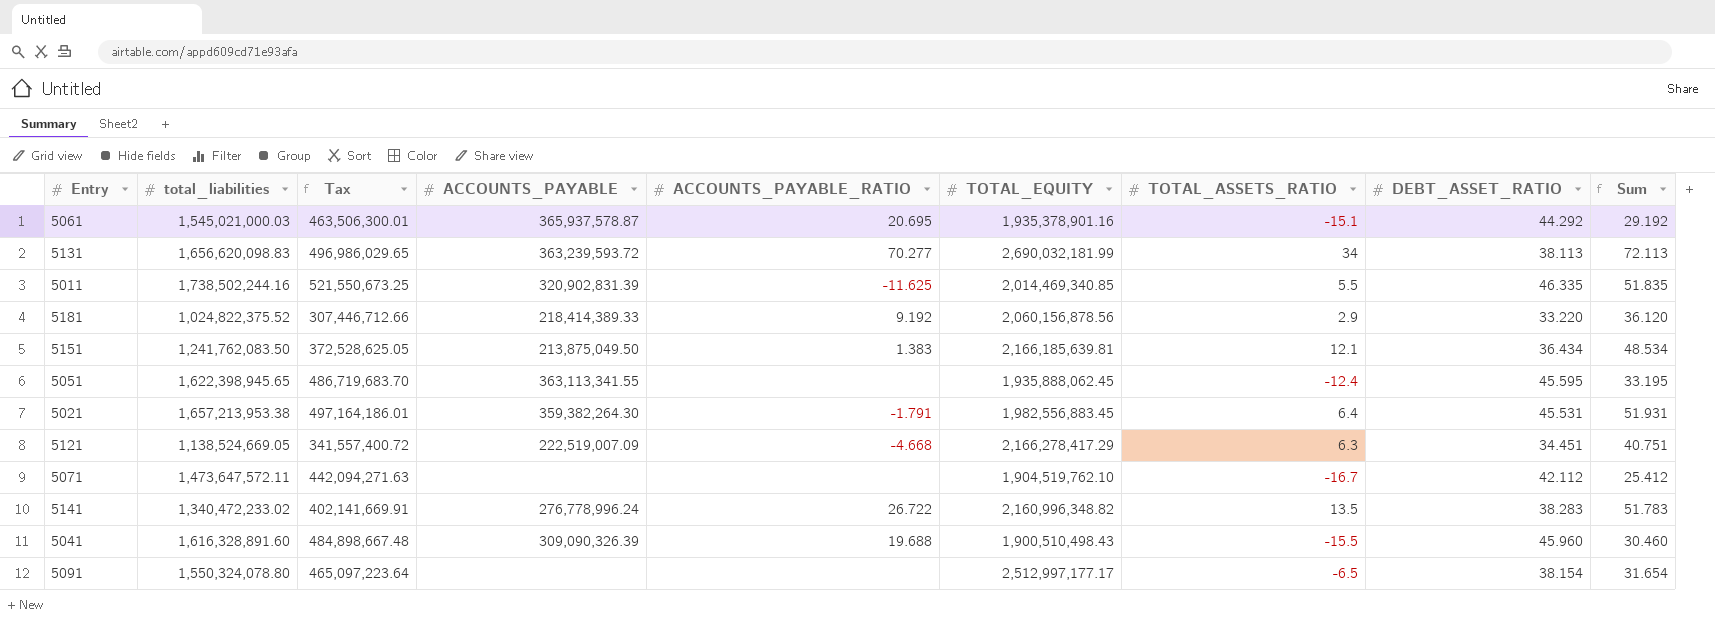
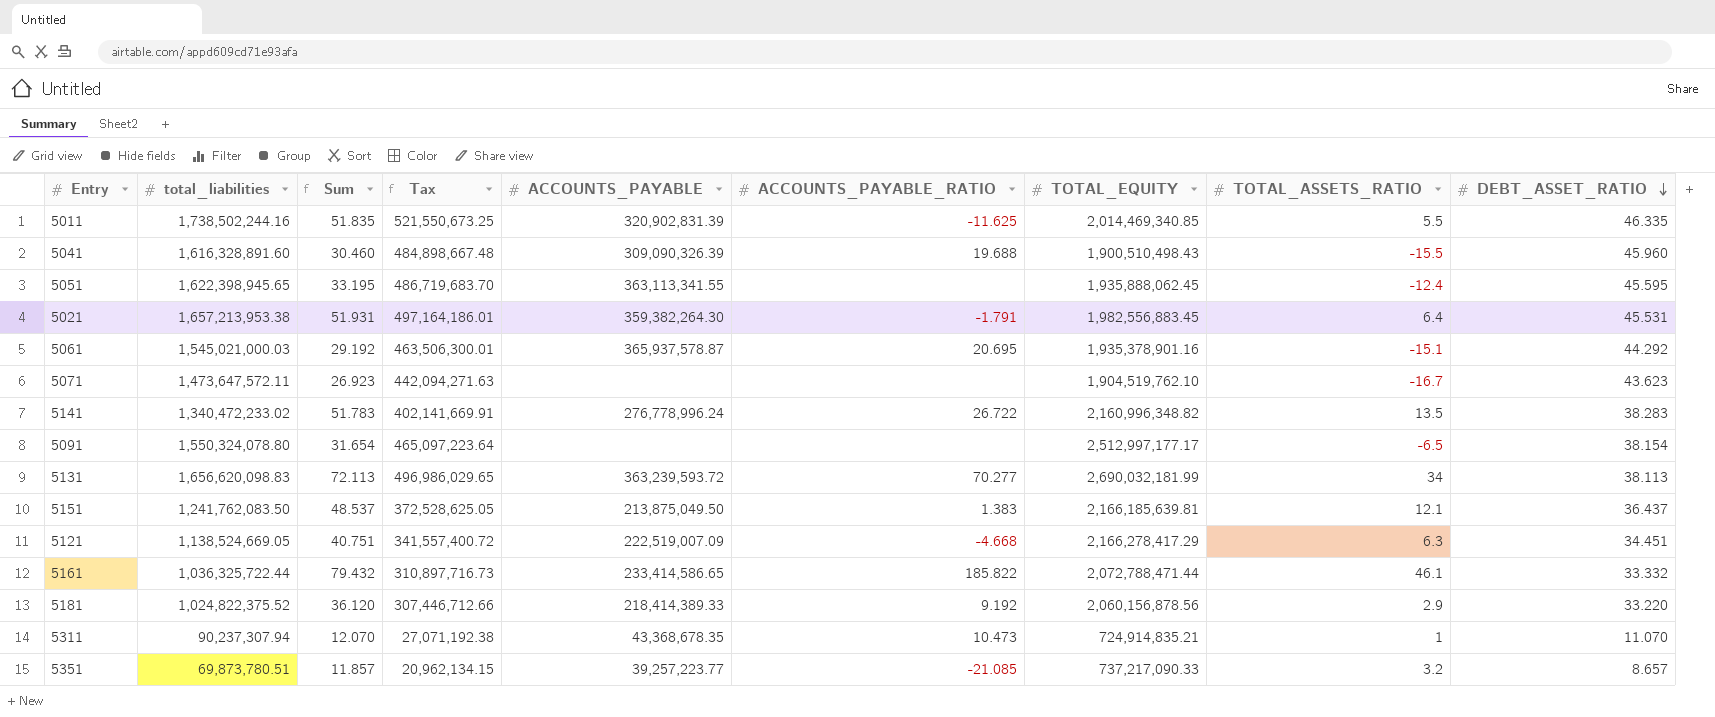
row order: none -> DEBT_ASSET_RATIO descending
column Sum | position: 9 -> 3
5071 | Sum: 25.412 -> 26.923
5071 | DEBT_ASSET_RATIO: 42.112 -> 43.623
5151 | Sum: 48.534 -> 48.537
5151 | DEBT_ASSET_RATIO: 36.434 -> 36.437
row 5161: none -> 1,036,325,722.44 | 79.432 | 310,897,716.73 | 233,414,586.65 | 185.822 | 2,072,788,471.44 | 46.1 | 33.332
row 5311: none -> 90,237,307.94 | 12.070 | 27,071,192.38 | 43,368,678.35 | 10.473 | 724,914,835.21 | 1 | 11.070
row 5351: none -> 69,873,780.51 | 11.857 | 20,962,134.15 | 39,257,223.77 | -21.085 | 737,217,090.33 | 3.2 | 8.657

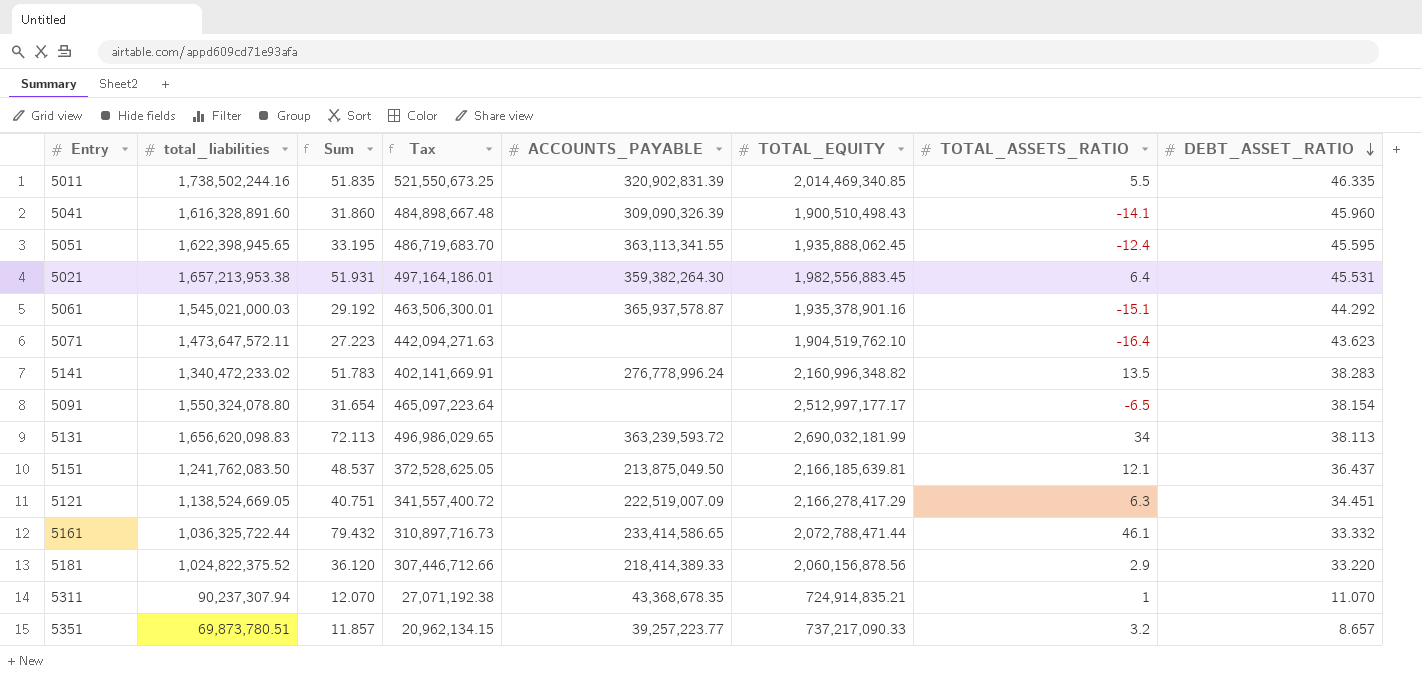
column ACCOUNTS_PAYABLE_RATIO | position: 6 -> none
5041 | Sum: 30.460 -> 31.860
5041 | TOTAL_ASSETS_RATIO: -15.5 -> -14.1
5071 | Sum: 26.923 -> 27.223
5071 | TOTAL_ASSETS_RATIO: -16.7 -> -16.4

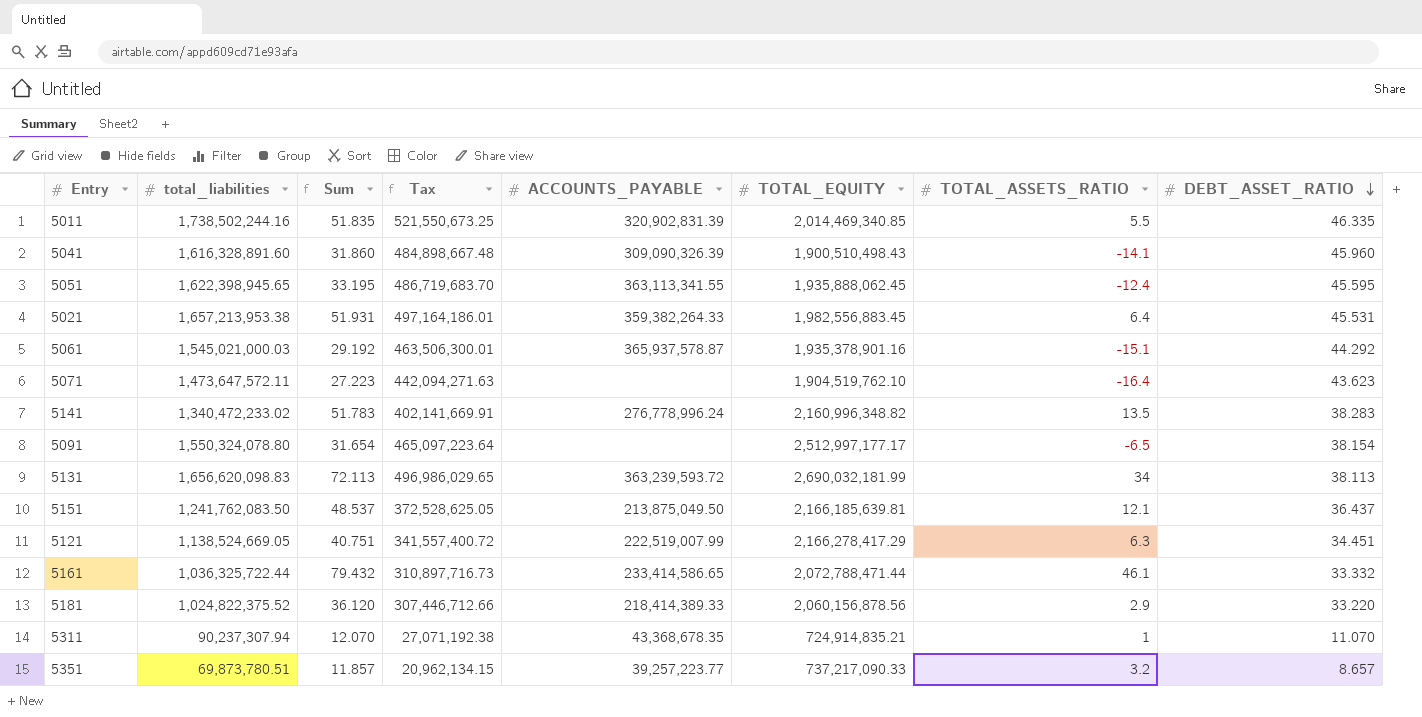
5021 | ACCOUNTS_PAYABLE: 359,382,264.30 -> 359,382,264.33
5121 | ACCOUNTS_PAYABLE: 222,519,007.09 -> 222,519,007.99

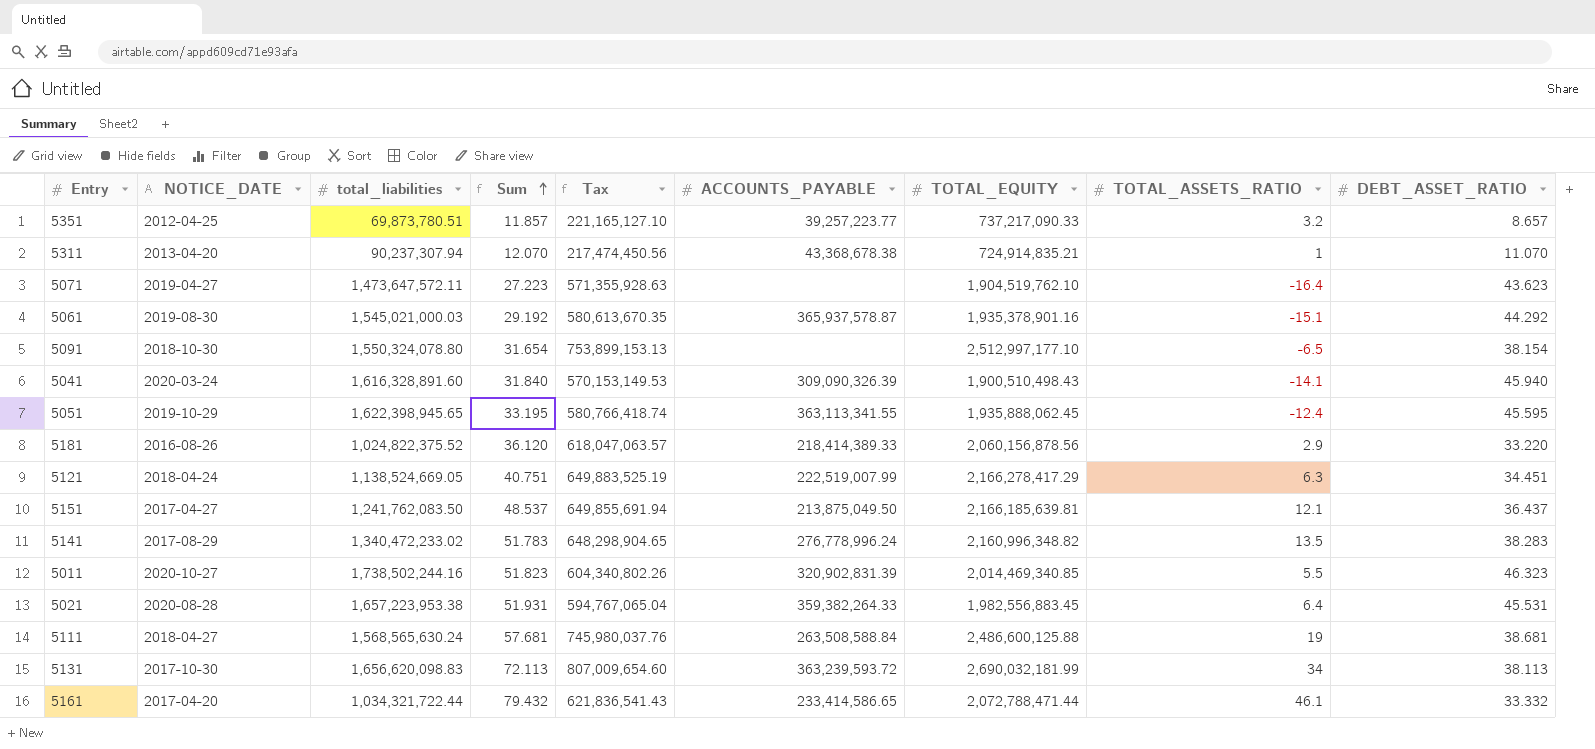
row order: DEBT_ASSET_RATIO descending -> Sum ascending
column NOTICE_DATE | position: none -> 2
column Tax | formula: [total_liabilities] * 0.3 -> [TOTAL_EQUITY] * 0.3
5311 | ACCOUNTS_PAYABLE: 43,368,678.35 -> 43,368,678.38
5091 | TOTAL_EQUITY: 2,512,997,177.17 -> 2,512,997,177.10
5041 | Sum: 31.860 -> 31.840
5041 | DEBT_ASSET_RATIO: 45.960 -> 45.940
5011 | Sum: 51.835 -> 51.823
5011 | DEBT_ASSET_RATIO: 46.335 -> 46.323
5021 | total_liabilities: 1,657,213,953.38 -> 1,657,223,953.38
row 5111: none -> 2018-04-27 | 1,568,565,630.24 | 57.681 | 745,980,037.76 | 263,508,588.84 | 2,486,600,125.88 | 19 | 38.681
5161 | total_liabilities: 1,036,325,722.44 -> 1,034,321,722.44

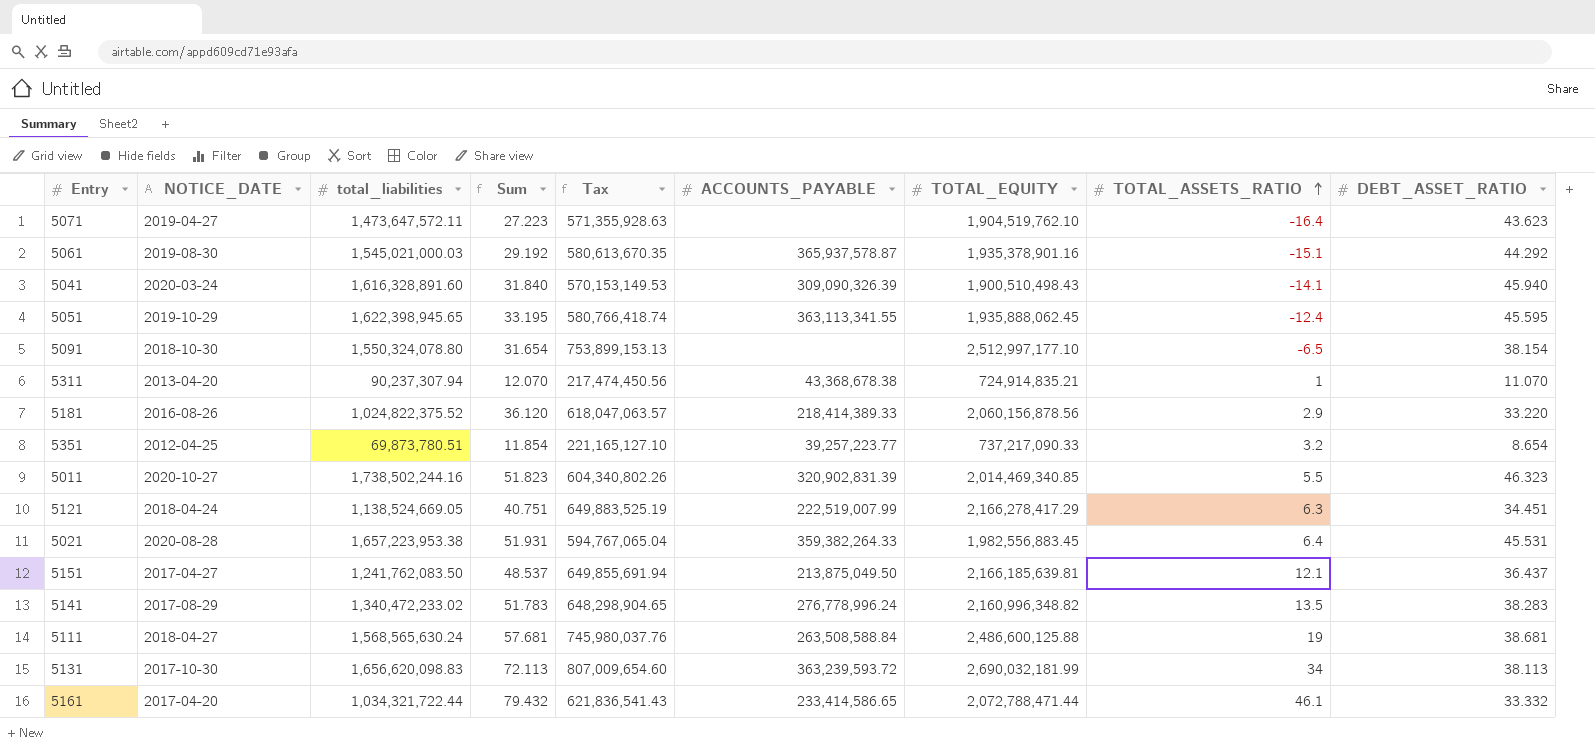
row order: Sum ascending -> TOTAL_ASSETS_RATIO ascending
5351 | Sum: 11.857 -> 11.854
5351 | DEBT_ASSET_RATIO: 8.657 -> 8.654

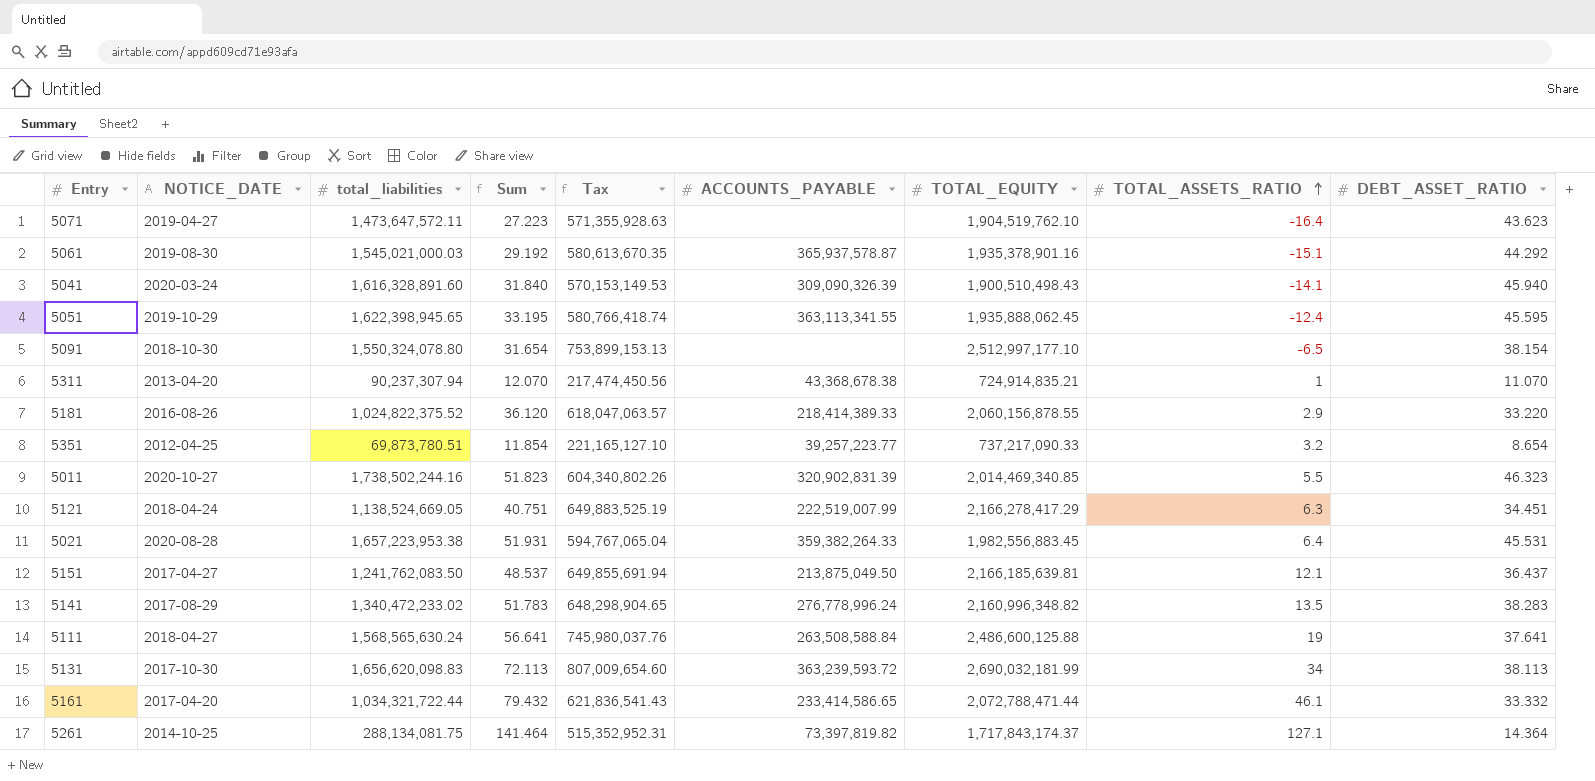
5181 | TOTAL_EQUITY: 2,060,156,878.56 -> 2,060,156,878.55
5111 | Sum: 57.681 -> 56.641
5111 | DEBT_ASSET_RATIO: 38.681 -> 37.641
row 5261: none -> 2014-10-25 | 288,134,081.75 | 141.464 | 515,352,952.31 | 73,397,819.82 | 1,717,843,174.37 | 127.1 | 14.364

